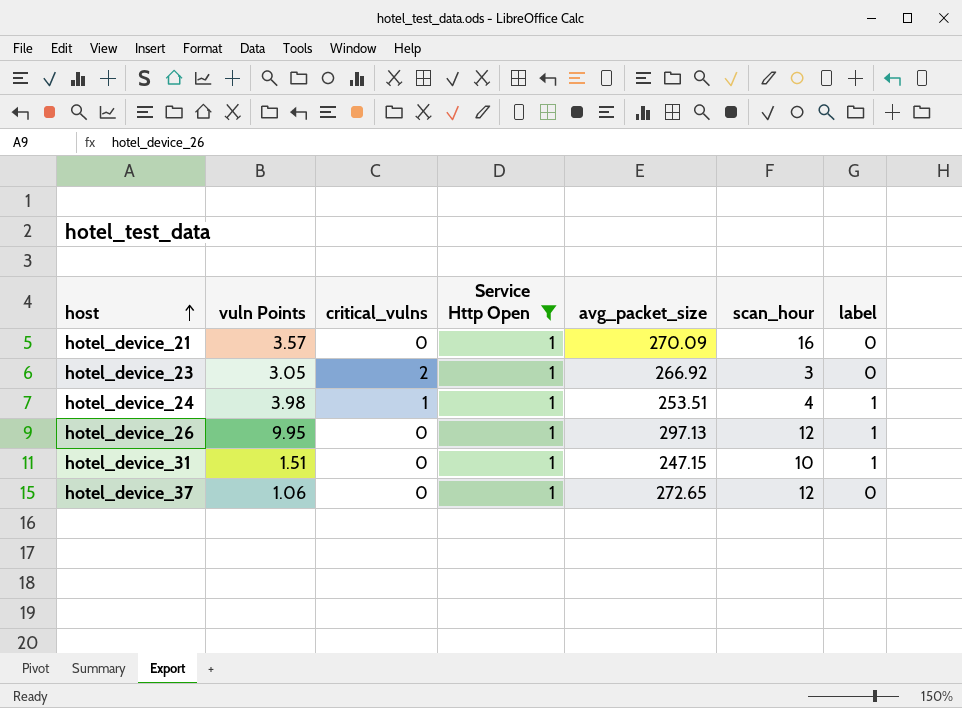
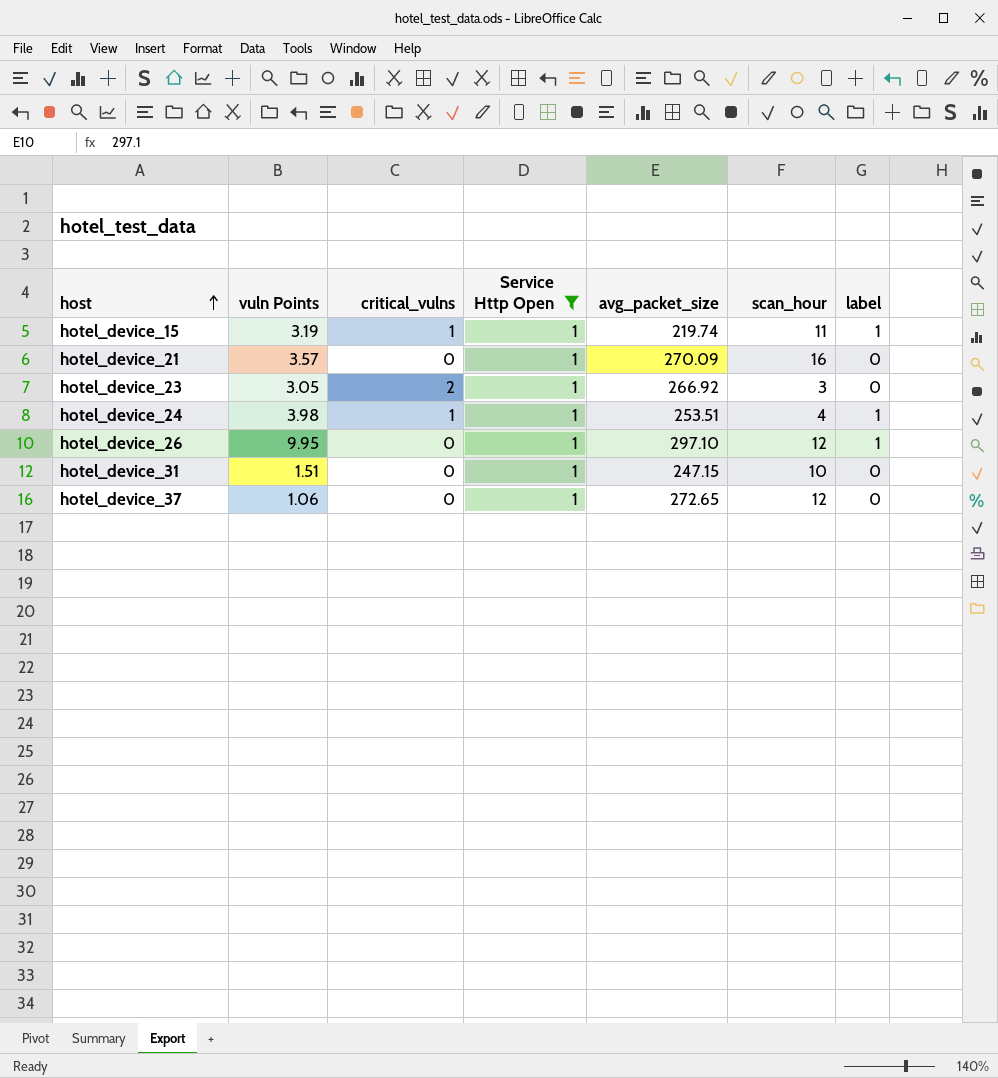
row hotel_device_15: none -> 3.19 | 1 | 1 | 219.74 | 11 | 1
hotel_device_26 | avg_packet_size: 297.13 -> 297.10
hotel_device_31 | label: 1 -> 0

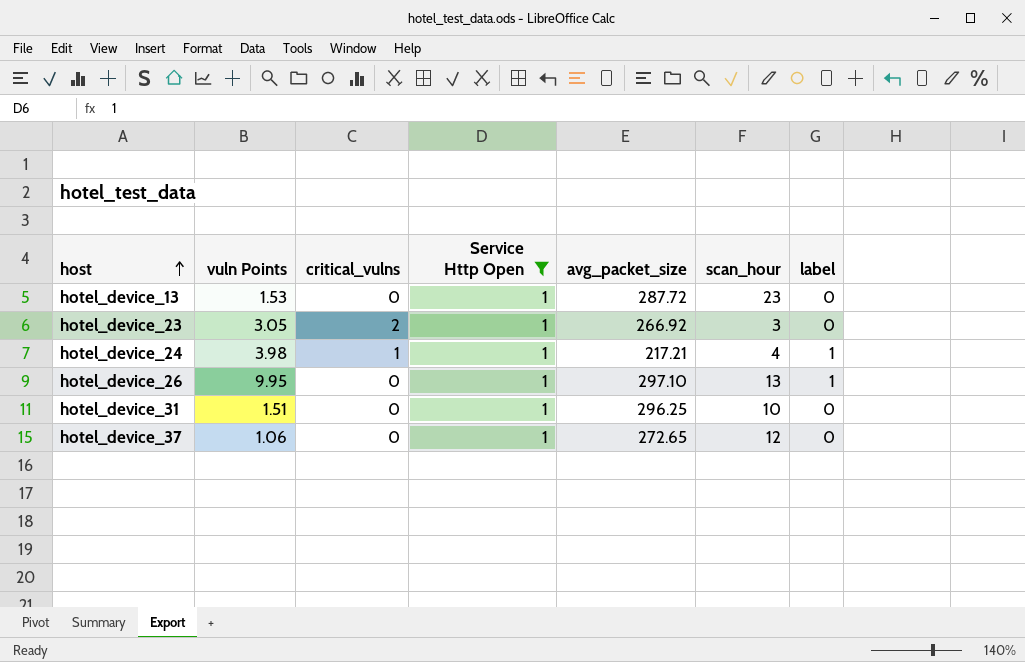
row hotel_device_15: 3.19 | 1 | 1 | 219.74 | 11 | 1 -> none
row hotel_device_21: 3.57 | 0 | 1 | 270.09 | 16 | 0 -> none
row hotel_device_13: none -> 1.53 | 0 | 1 | 287.72 | 23 | 0
hotel_device_24 | avg_packet_size: 253.51 -> 217.21
hotel_device_26 | scan_hour: 12 -> 13
hotel_device_31 | avg_packet_size: 247.15 -> 296.25

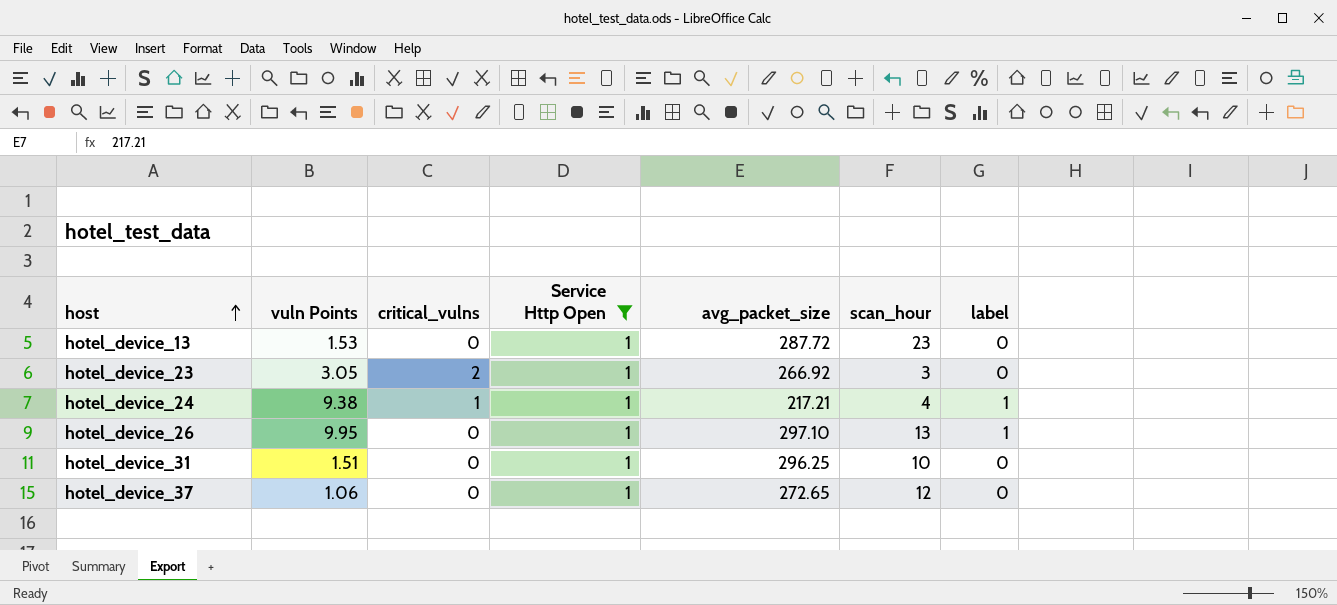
hotel_device_24 | vuln Points: 3.98 -> 9.38

